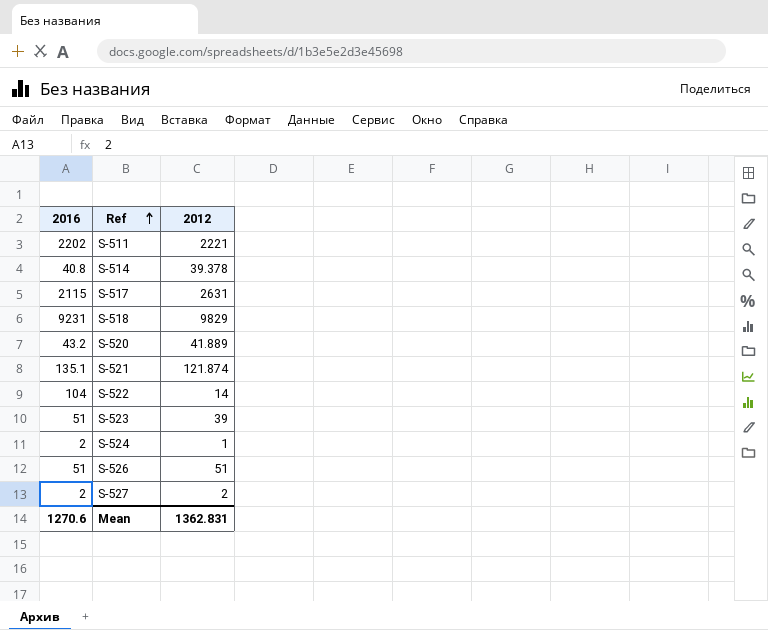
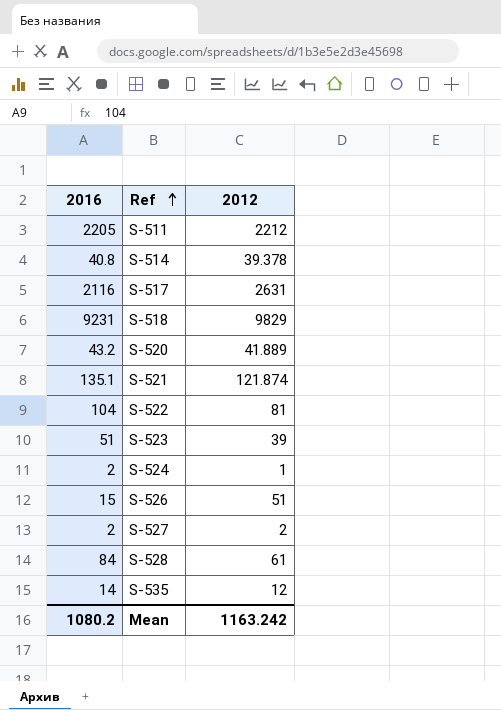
S-511 | 2016: 2202 -> 2205
S-511 | 2012: 2221 -> 2212
S-517 | 2016: 2115 -> 2116
S-522 | 2012: 14 -> 81
S-526 | 2016: 51 -> 15
row S-528: none -> 84 | 61
row S-535: none -> 14 | 12
Mean | 2016: 1270.6 -> 1080.2
Mean | 2012: 1362.831 -> 1163.242

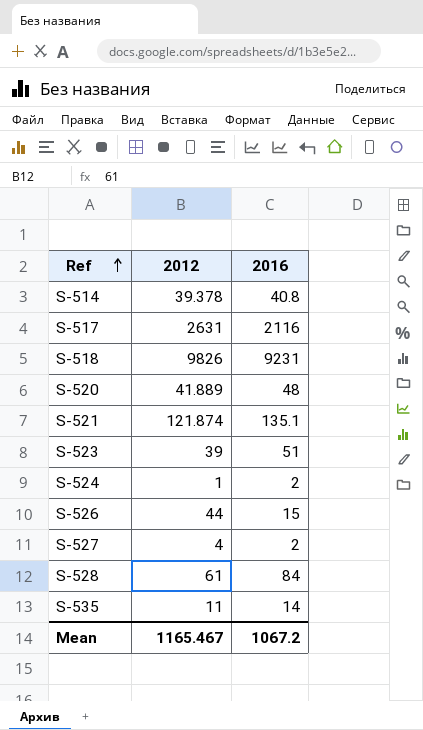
column 2016 | position: 1 -> 3
row S-511: 2205 | 2212 -> none
row S-522: 104 | 81 -> none
S-518 | 2012: 9829 -> 9826
S-520 | 2016: 43.2 -> 48
S-526 | 2012: 51 -> 44
S-527 | 2012: 2 -> 4
S-535 | 2012: 12 -> 11
Mean | 2012: 1163.242 -> 1165.467
Mean | 2016: 1080.2 -> 1067.2

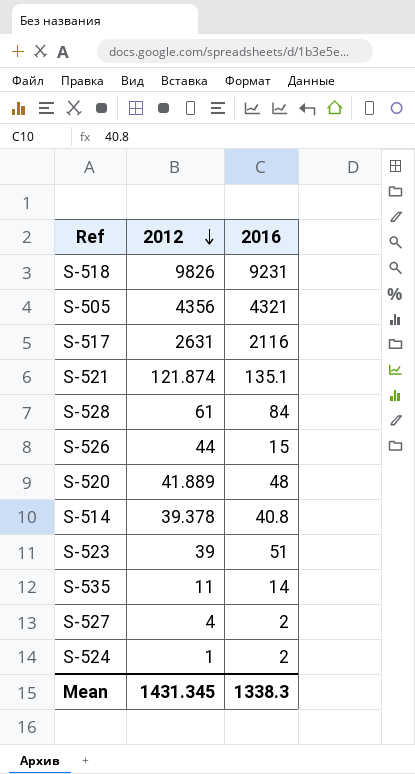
row order: Ref ascending -> 2012 descending
row S-505: none -> 4356 | 4321
Mean | 2012: 1165.467 -> 1431.345
Mean | 2016: 1067.2 -> 1338.3

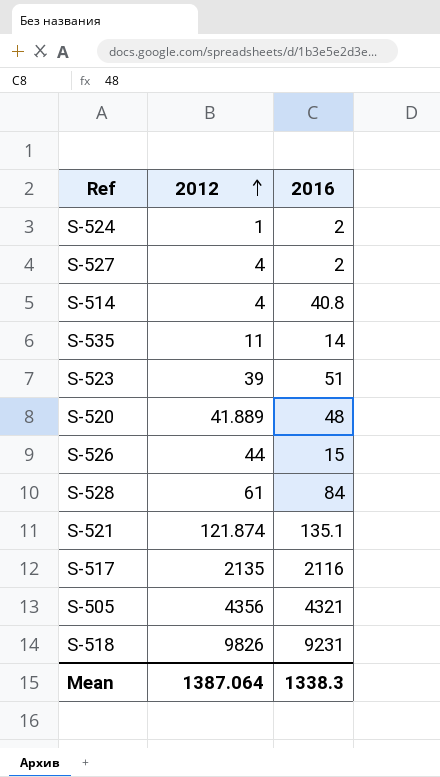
row order: 2012 descending -> 2012 ascending
S-514 | 2012: 39.378 -> 4
S-517 | 2012: 2631 -> 2135
Mean | 2012: 1431.345 -> 1387.064

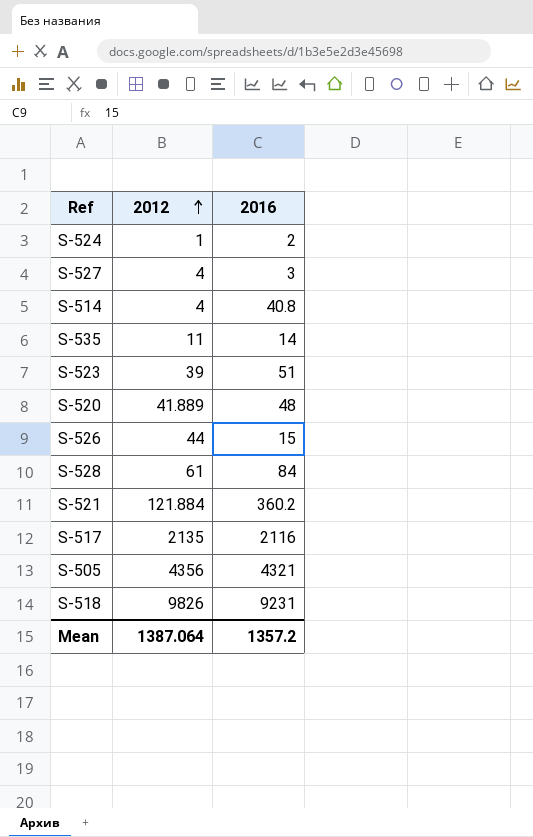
S-527 | 2016: 2 -> 3
S-521 | 2012: 121.874 -> 121.884
S-521 | 2016: 135.1 -> 360.2
Mean | 2016: 1338.3 -> 1357.2

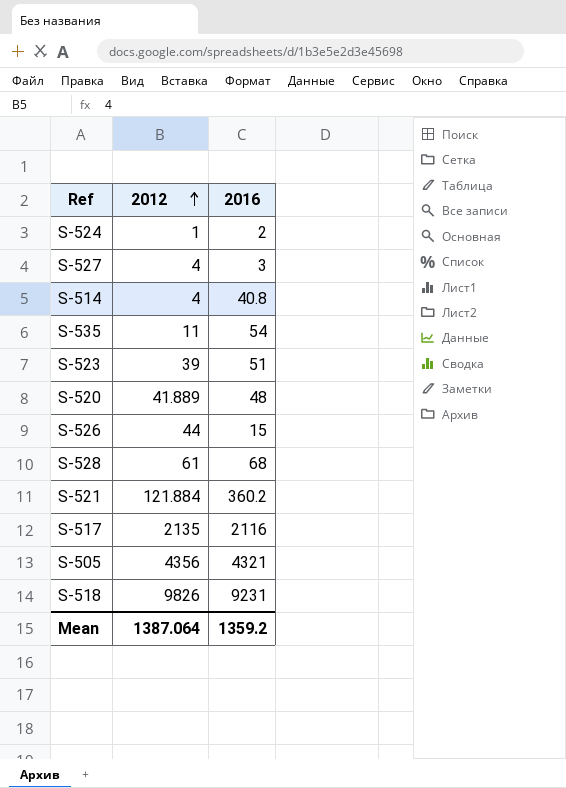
S-535 | 2016: 14 -> 54
S-528 | 2016: 84 -> 68
Mean | 2016: 1357.2 -> 1359.2

